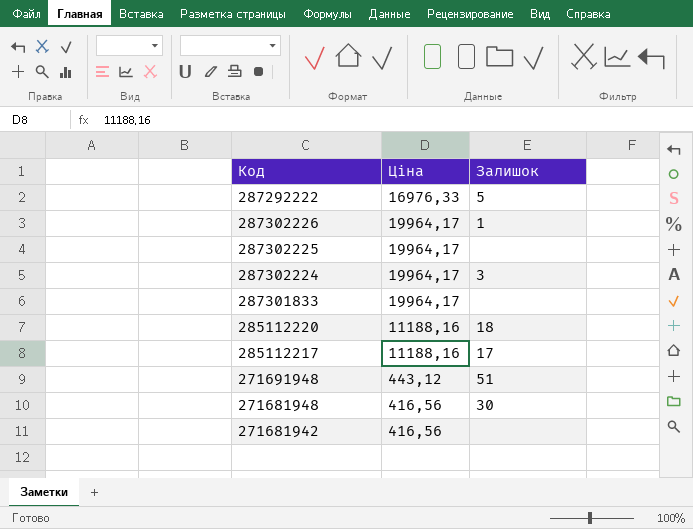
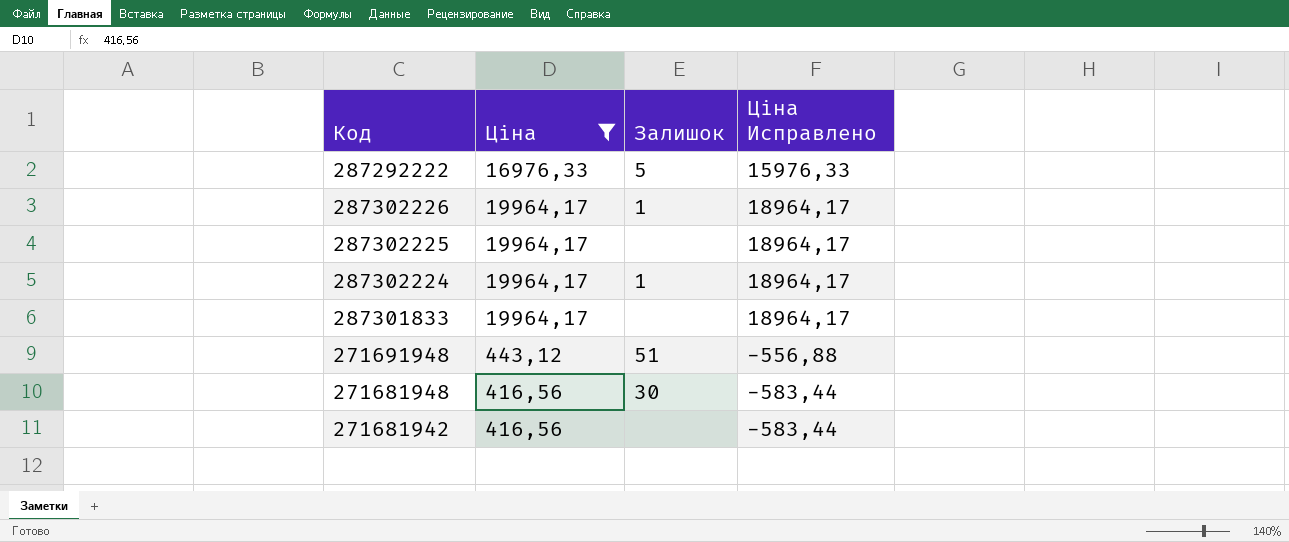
filter: none -> Ціна != 11188,16
column Ціна Исправлено | formula: none -> [Ціна] - 1000
287302224 | Залишок: 3 -> 1

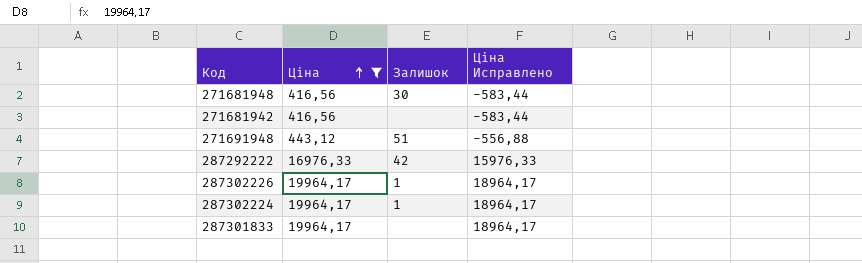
row order: none -> Ціна ascending
row 287302225: 19964,17 | none | 18964,17 -> none
287292222 | Залишок: 5 -> 42

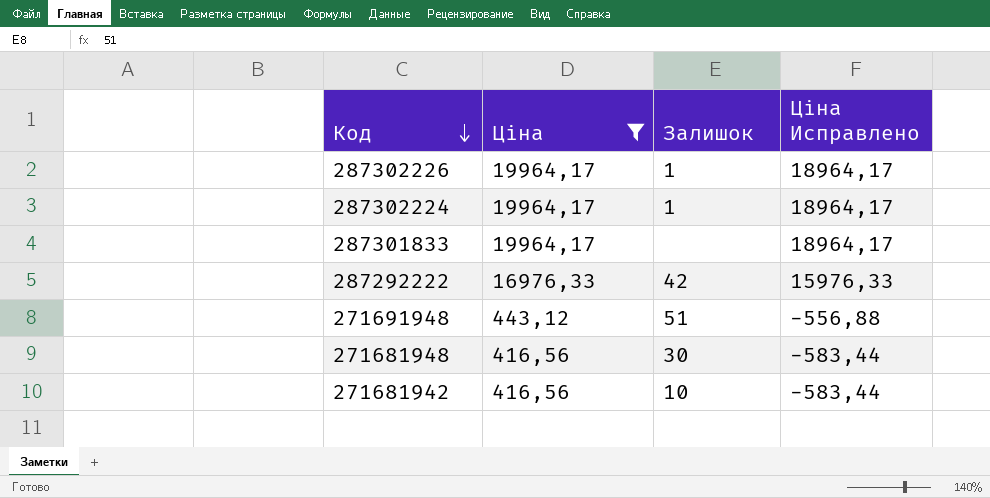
row order: Ціна ascending -> Код descending
271681942 | Залишок: none -> 10

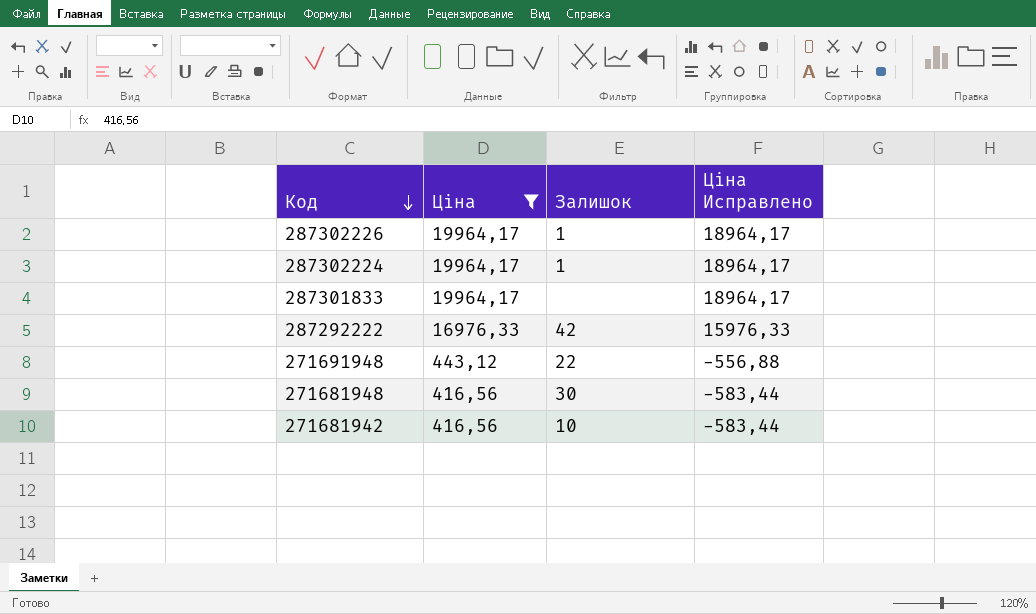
271691948 | Залишок: 51 -> 22

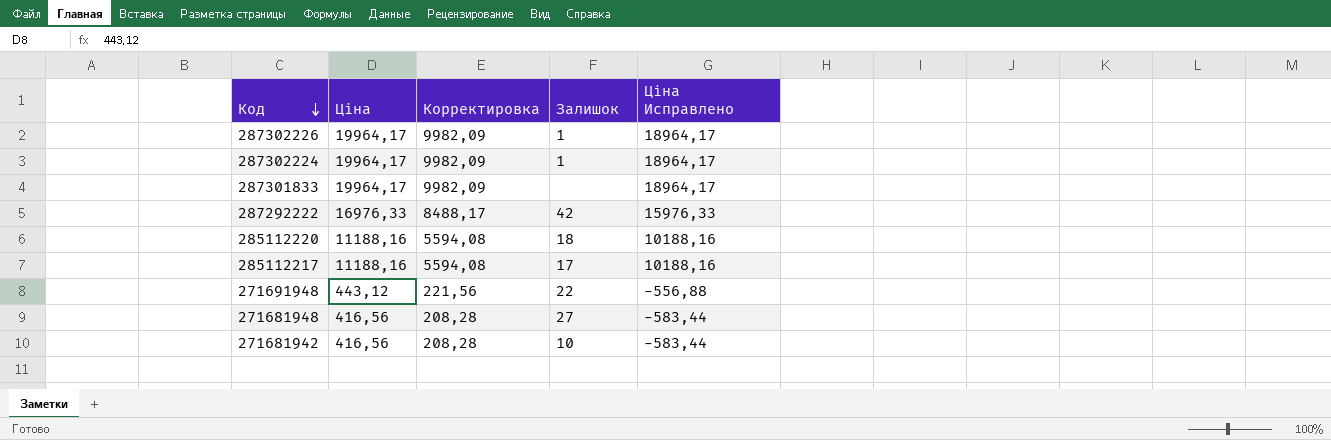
filter: Ціна != 11188,16 -> none
column Корректировка | formula: none -> [Ціна] * 0,5
271681948 | Залишок: 30 -> 27

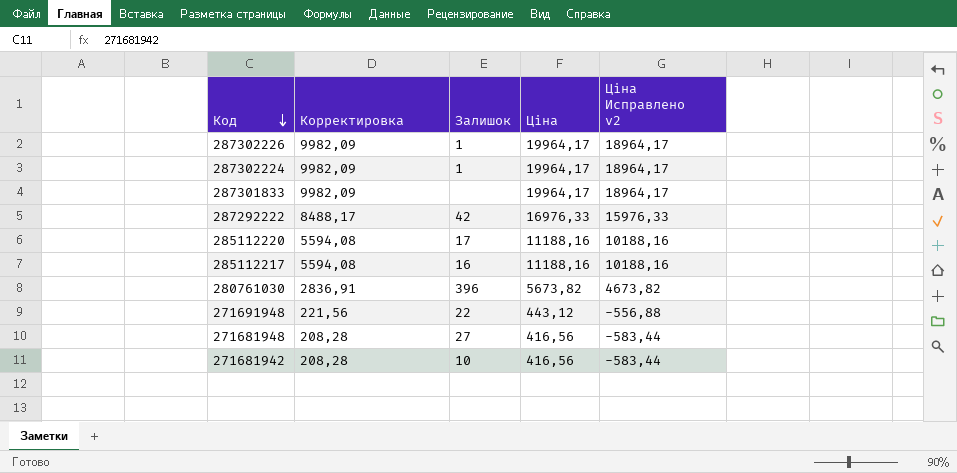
column Ціна | position: 2 -> 4
column name: Ціна Исправлено -> Ціна Исправлено v2
285112220 | Залишок: 18 -> 17
285112217 | Залишок: 17 -> 16
row 280761030: none -> 2836,91 | 396 | 5673,82 | 4673,82

